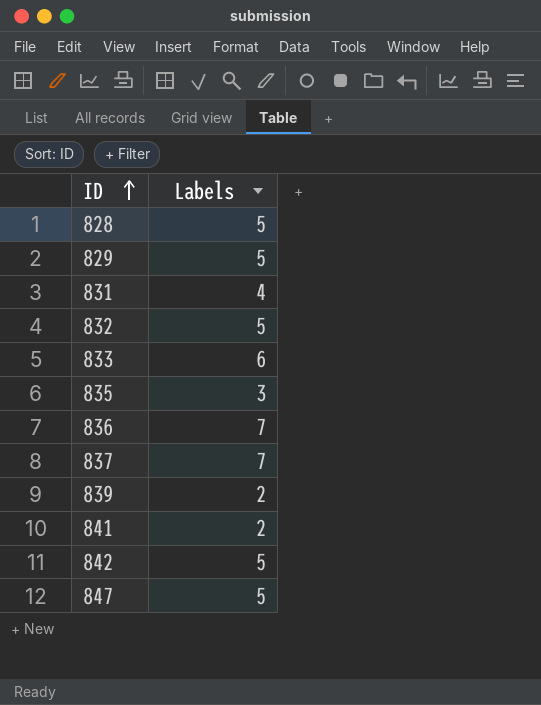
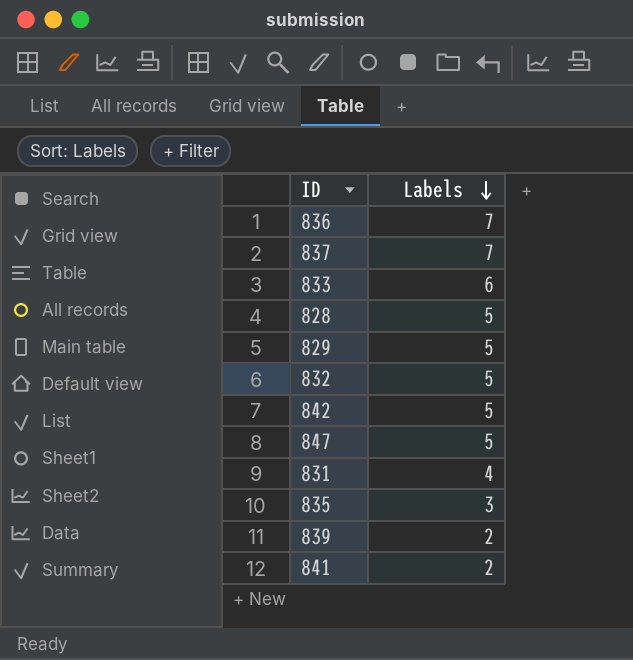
row order: ID ascending -> Labels descending

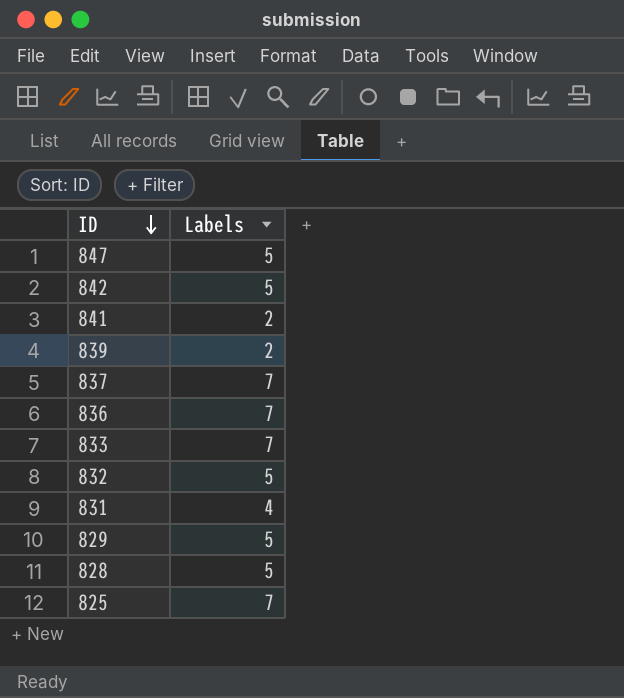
row order: Labels descending -> ID descending
row 835: 3 -> none
833 | Labels: 6 -> 7
row 825: none -> 7

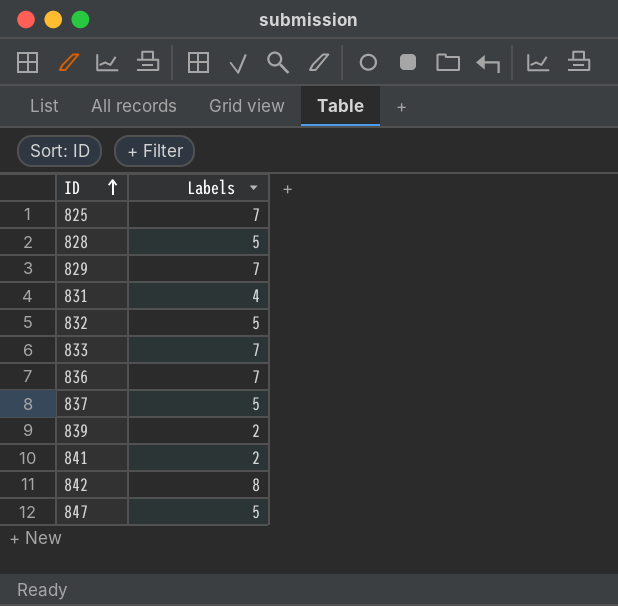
row order: ID descending -> ID ascending
829 | Labels: 5 -> 7
837 | Labels: 7 -> 5
842 | Labels: 5 -> 8

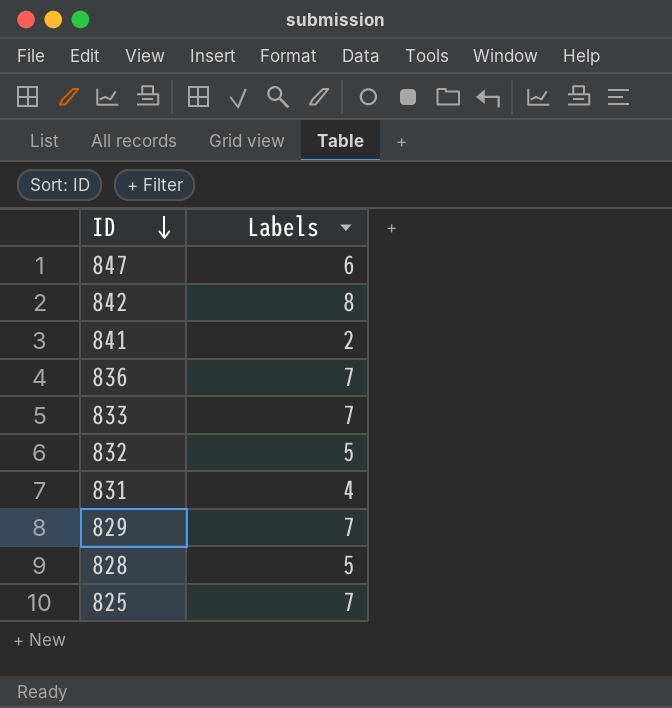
row order: ID ascending -> ID descending
row 837: 5 -> none
row 839: 2 -> none
847 | Labels: 5 -> 6

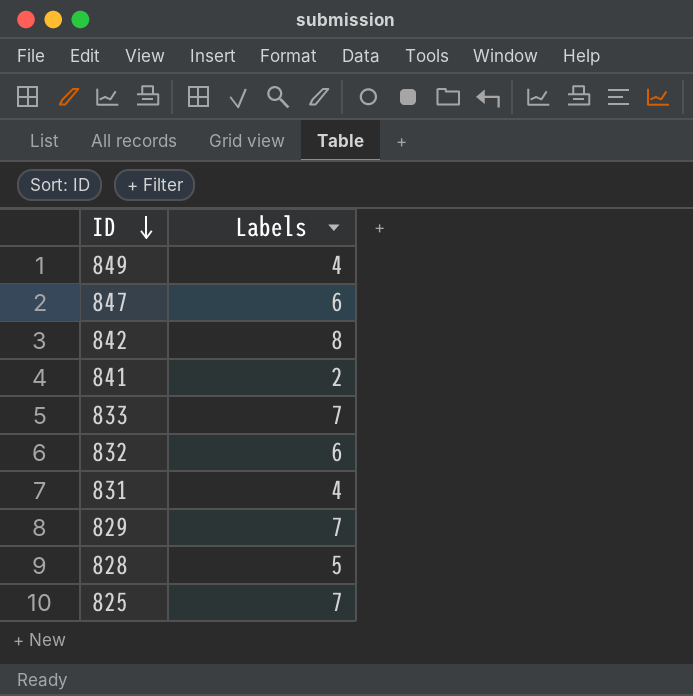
row 836: 7 -> none
row 849: none -> 4
832 | Labels: 5 -> 6

